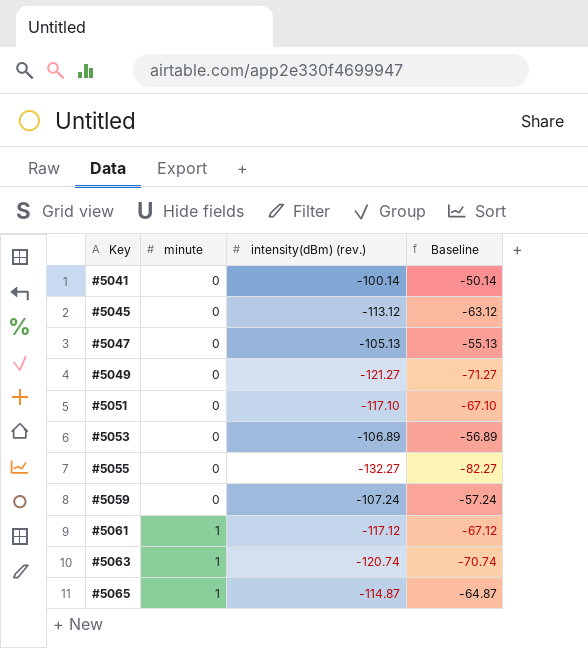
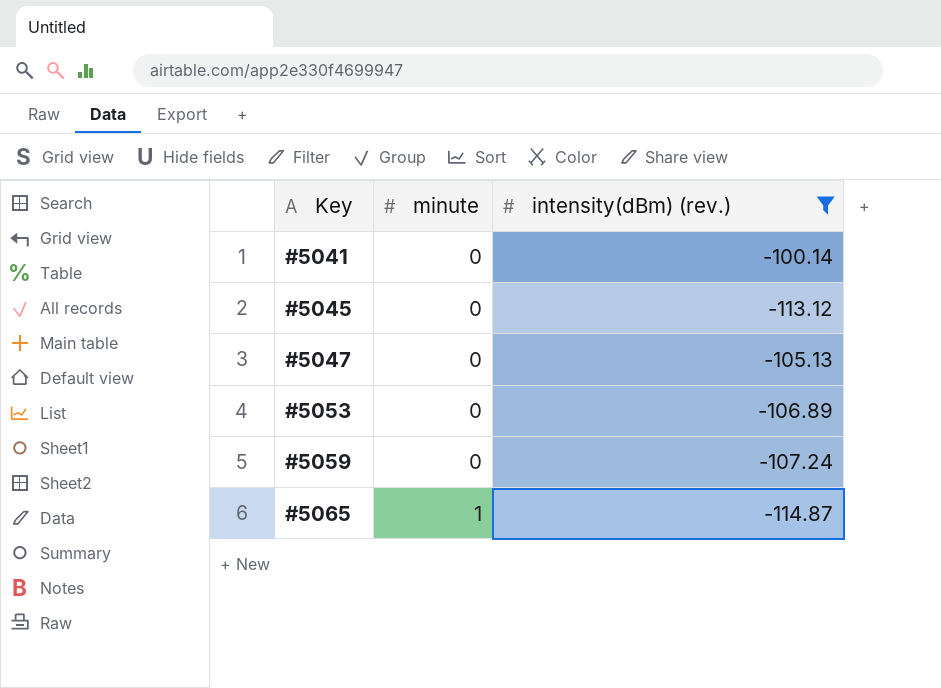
filter: none -> intensity(dBm) (rev.) >= -114.87
column Baseline | formula: [intensity(dBm) (rev.)] + 50 -> none

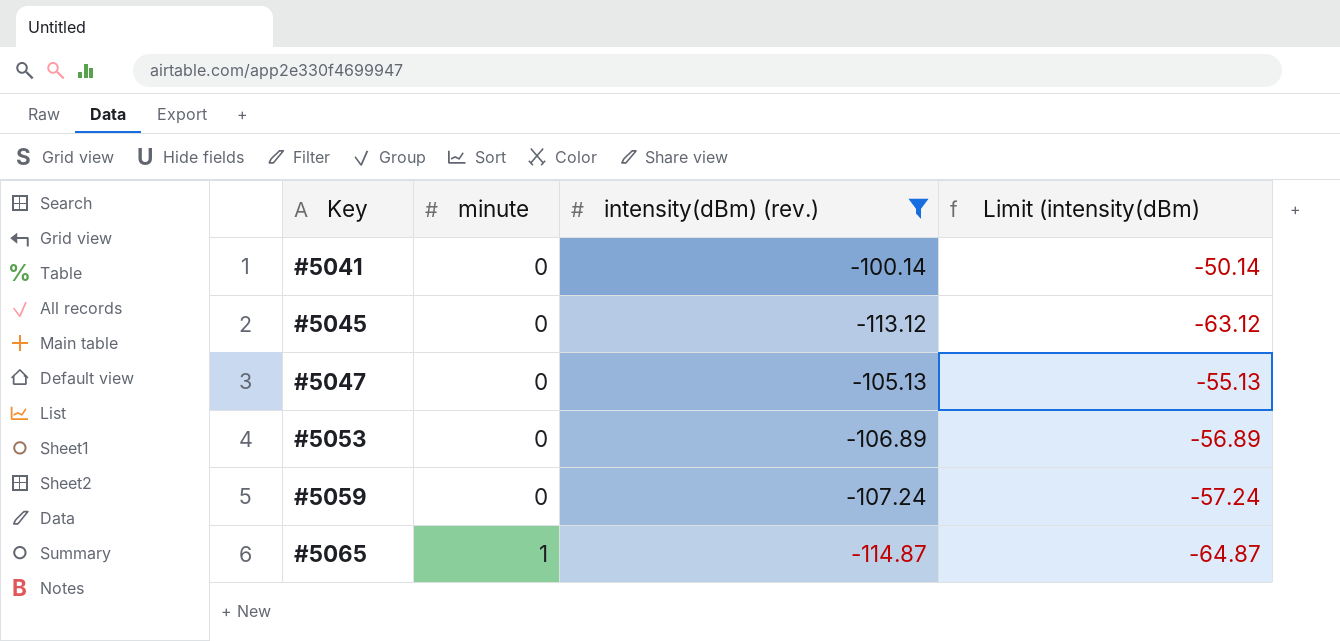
column Limit (intensity(dBm) | formula: none -> [intensity(dBm) (rev.)] + 50

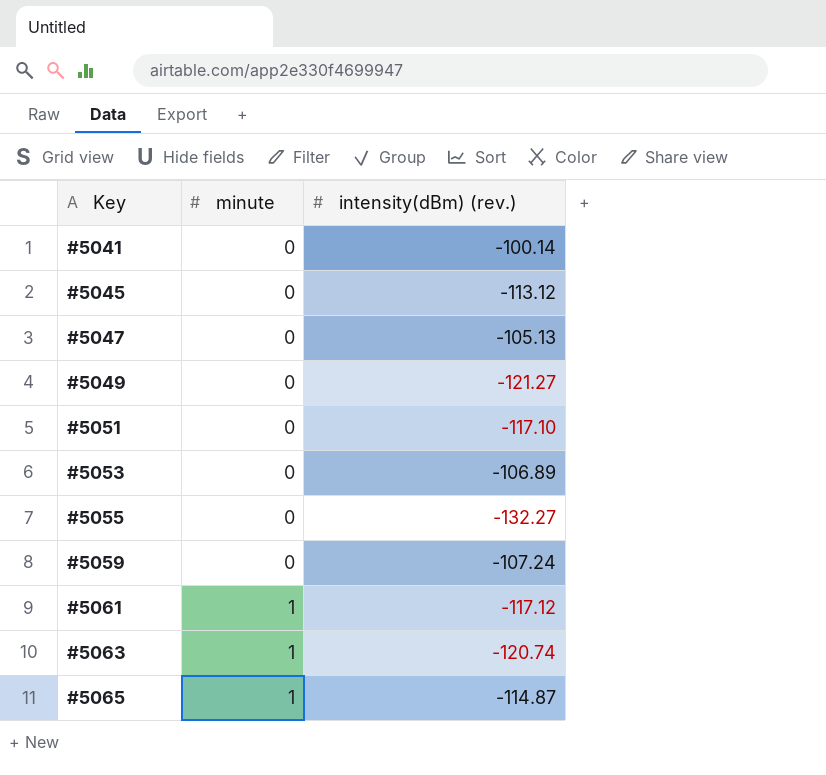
filter: intensity(dBm) (rev.) >= -114.87 -> none
column Limit (intensity(dBm) | formula: [intensity(dBm) (rev.)] + 50 -> none

